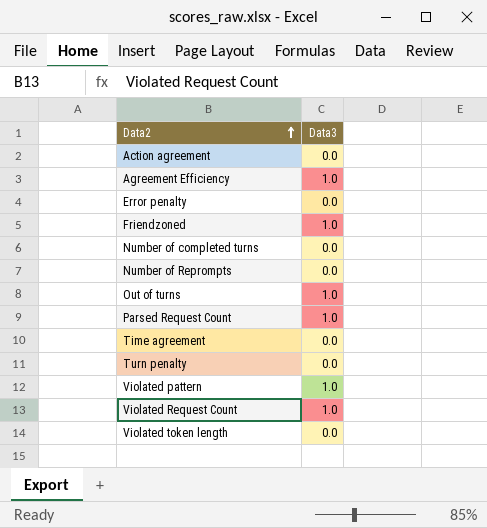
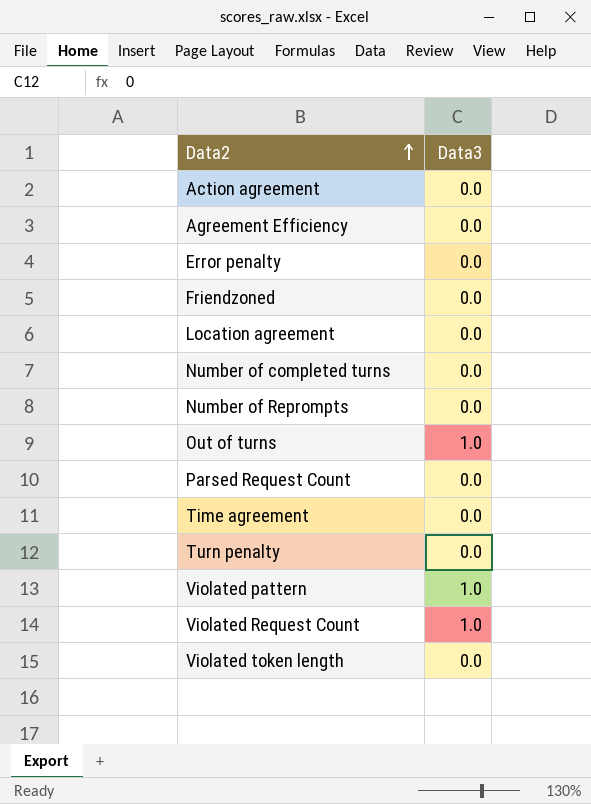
Agreement Efficiency | Data3: 1.0 -> 0.0
Friendzoned | Data3: 1.0 -> 0.0
row Location agreement: none -> 0.0
Parsed Request Count | Data3: 1.0 -> 0.0

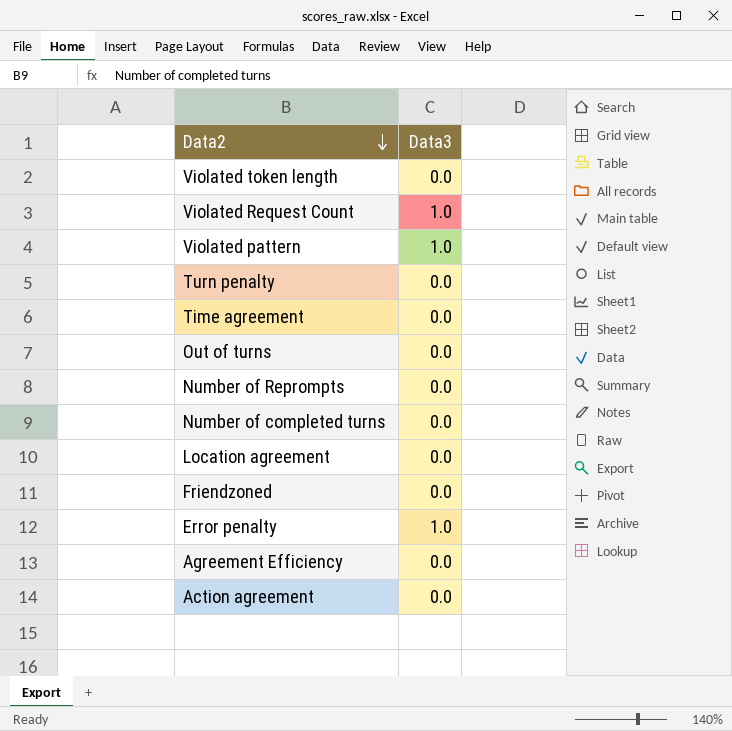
row order: Data2 ascending -> Data2 descending
row Parsed Request Count: 0.0 -> none
Out of turns | Data3: 1.0 -> 0.0
Error penalty | Data3: 0.0 -> 1.0

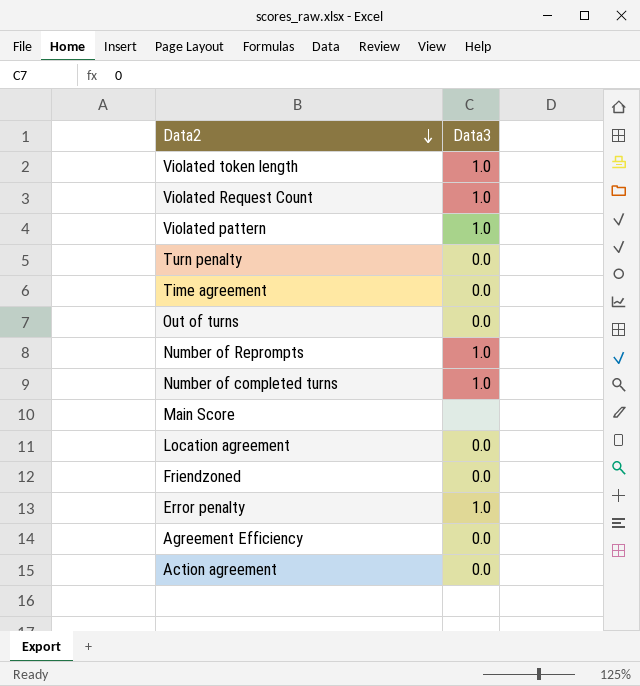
Violated token length | Data3: 0.0 -> 1.0
Number of Reprompts | Data3: 0.0 -> 1.0
Number of completed turns | Data3: 0.0 -> 1.0
row Main Score: none -> none

